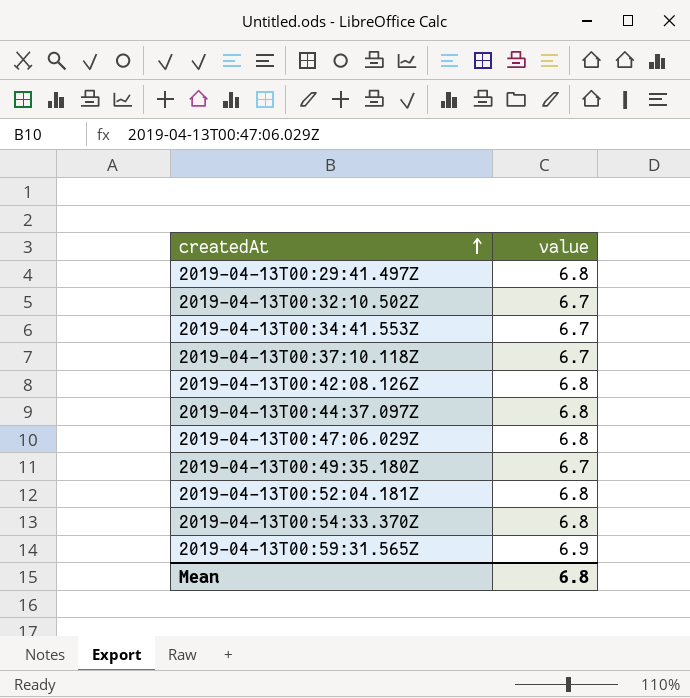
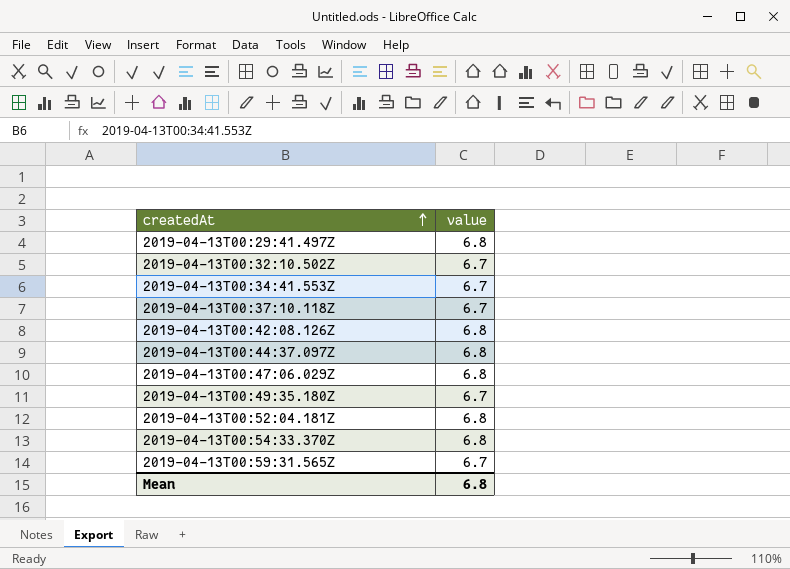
2019-04-13T00:59:31.565Z | value: 6.9 -> 6.7

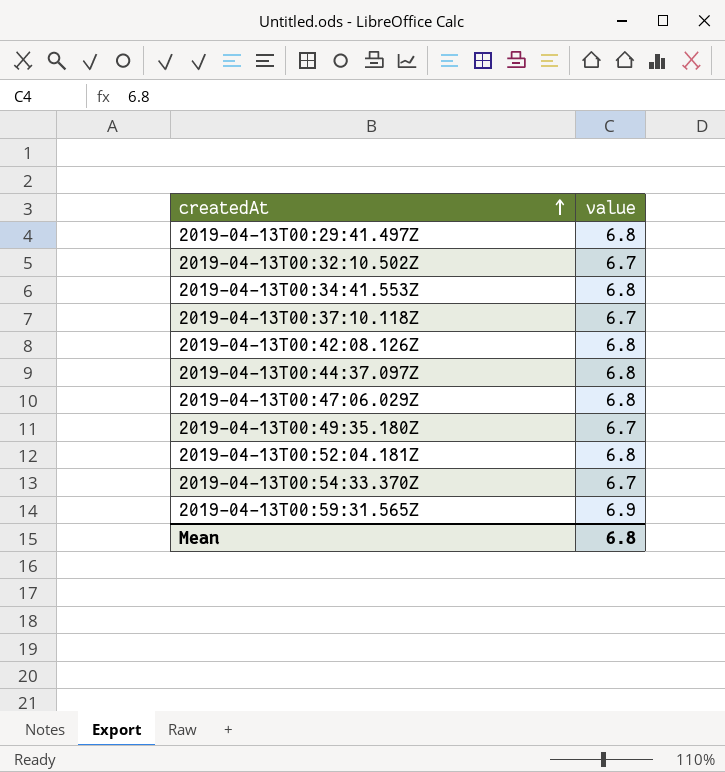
2019-04-13T00:34:41.553Z | value: 6.7 -> 6.8
2019-04-13T00:54:33.370Z | value: 6.8 -> 6.7
2019-04-13T00:59:31.565Z | value: 6.7 -> 6.9

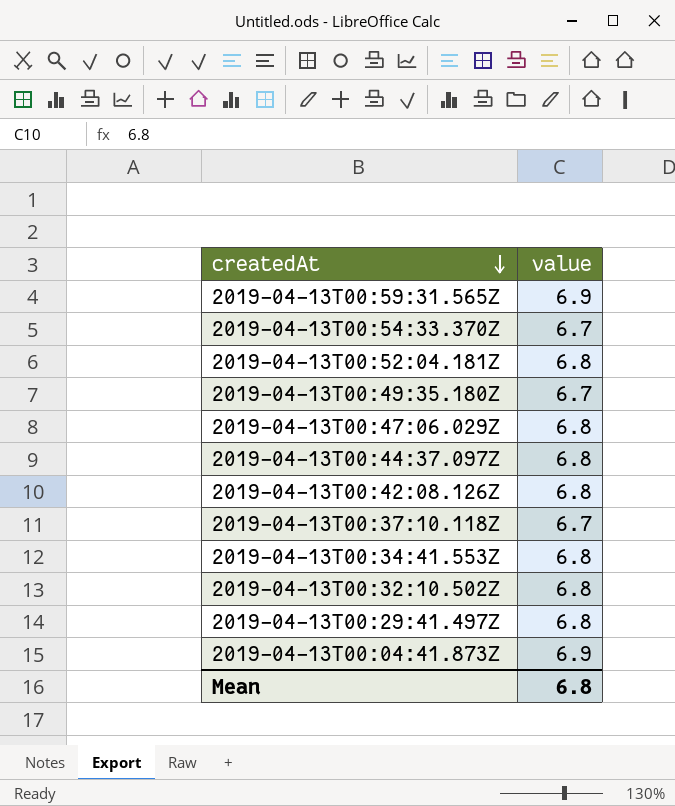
row order: createdAt ascending -> createdAt descending
2019-04-13T00:32:10.502Z | value: 6.7 -> 6.8
row 2019-04-13T00:04:41.873Z: none -> 6.9

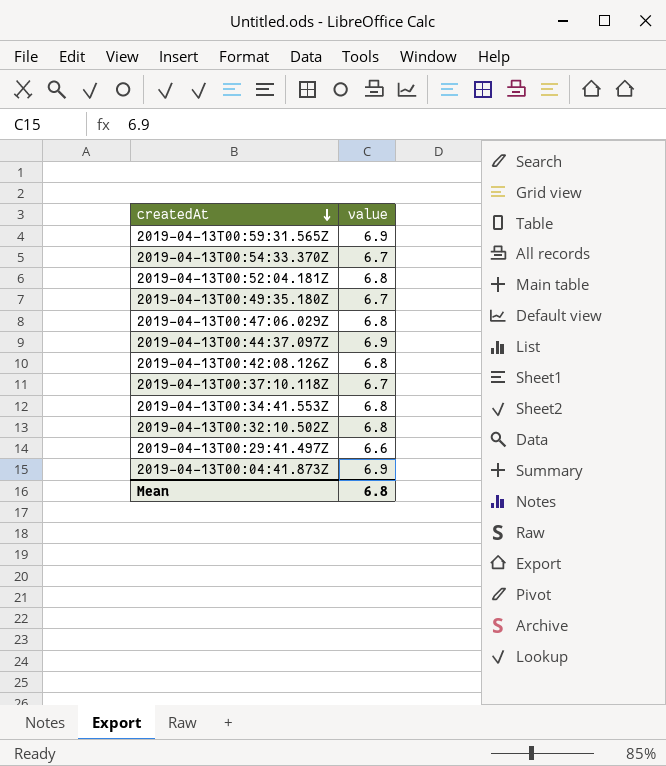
2019-04-13T00:44:37.097Z | value: 6.8 -> 6.9
2019-04-13T00:29:41.497Z | value: 6.8 -> 6.6

